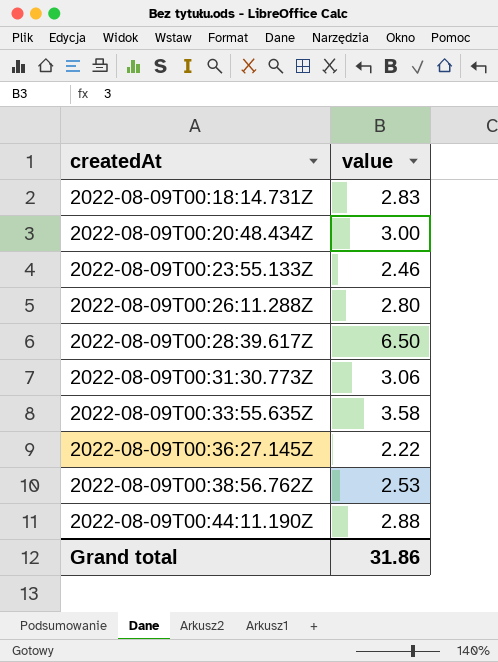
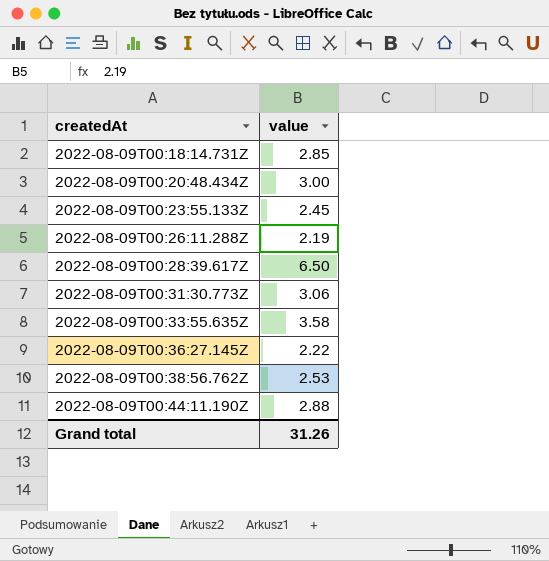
2022-08-09T00:18:14.731Z | value: 2.83 -> 2.85
2022-08-09T00:23:55.133Z | value: 2.46 -> 2.45
2022-08-09T00:26:11.288Z | value: 2.80 -> 2.19
Grand total | value: 31.86 -> 31.26

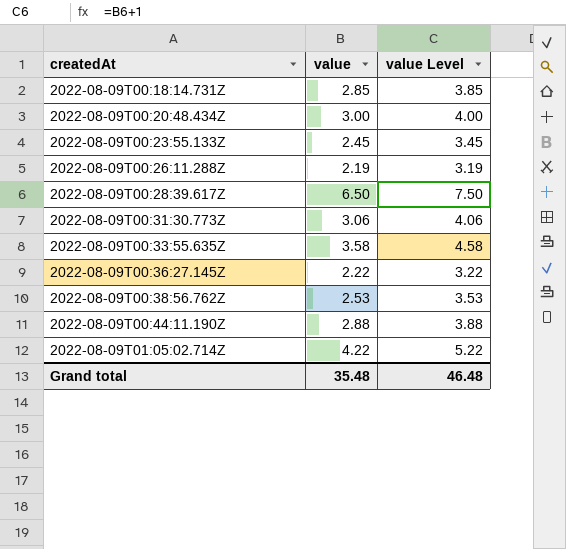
column value Level | formula: none -> [value] + 1
row 2022-08-09T01:05:02.714Z: none -> 4.22 | 5.22
Grand total | value: 31.26 -> 35.48

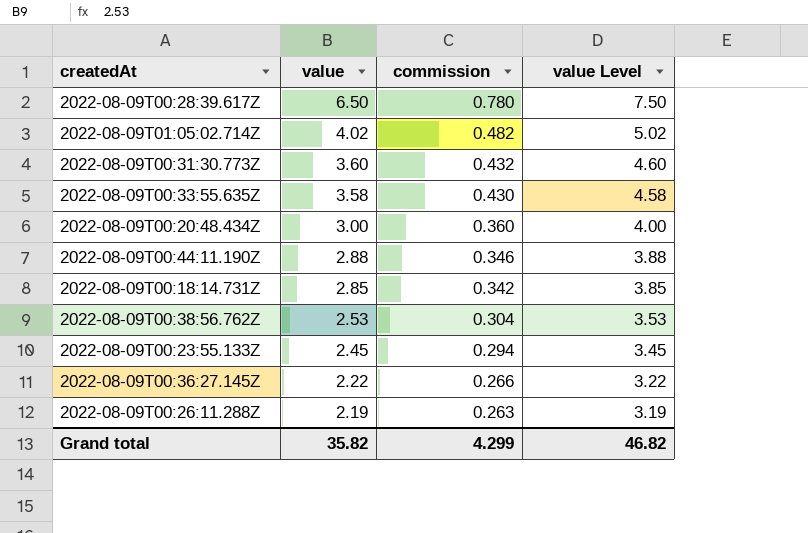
row order: createdAt ascending -> value descending
column commission | formula: none -> [value] * 0.12
2022-08-09T01:05:02.714Z | value: 4.22 -> 4.02
2022-08-09T01:05:02.714Z | value Level: 5.22 -> 5.02
2022-08-09T00:31:30.773Z | value: 3.06 -> 3.60
2022-08-09T00:31:30.773Z | value Level: 4.06 -> 4.60
Grand total | value: 35.48 -> 35.82
Grand total | value Level: 46.48 -> 46.82

